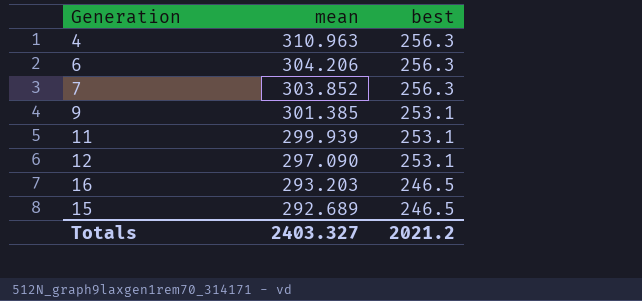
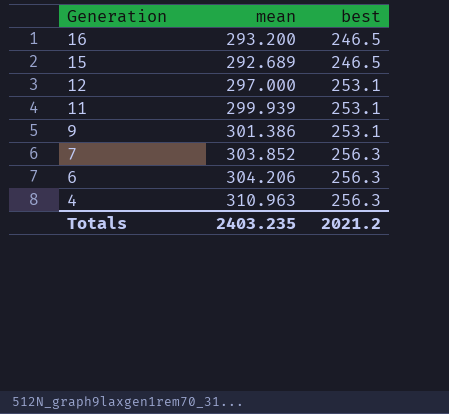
row order: mean descending -> Generation descending
16 | mean: 293.203 -> 293.200
12 | mean: 297.090 -> 297.000
9 | mean: 301.385 -> 301.386
Totals | mean: 2403.327 -> 2403.235

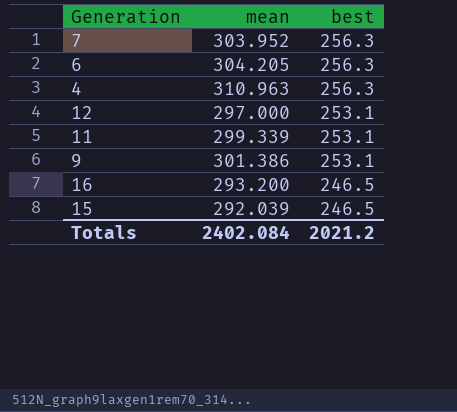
row order: Generation descending -> best descending
7 | mean: 303.852 -> 303.952
6 | mean: 304.206 -> 304.205
11 | mean: 299.939 -> 299.339
15 | mean: 292.689 -> 292.039
Totals | mean: 2403.235 -> 2402.084

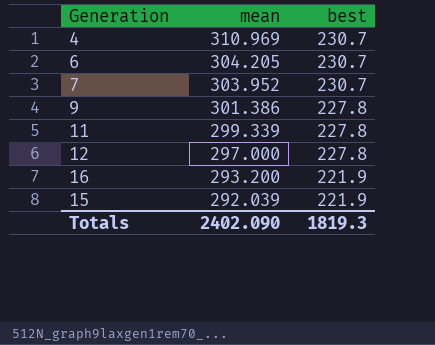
row order: best descending -> mean descending
4 | mean: 310.963 -> 310.969
4 | best: 256.3 -> 230.7
6 | best: 256.3 -> 230.7
7 | best: 256.3 -> 230.7
9 | best: 253.1 -> 227.8
11 | best: 253.1 -> 227.8
12 | best: 253.1 -> 227.8
16 | best: 246.5 -> 221.9
15 | best: 246.5 -> 221.9
Totals | mean: 2402.084 -> 2402.090
Totals | best: 2021.2 -> 1819.3

